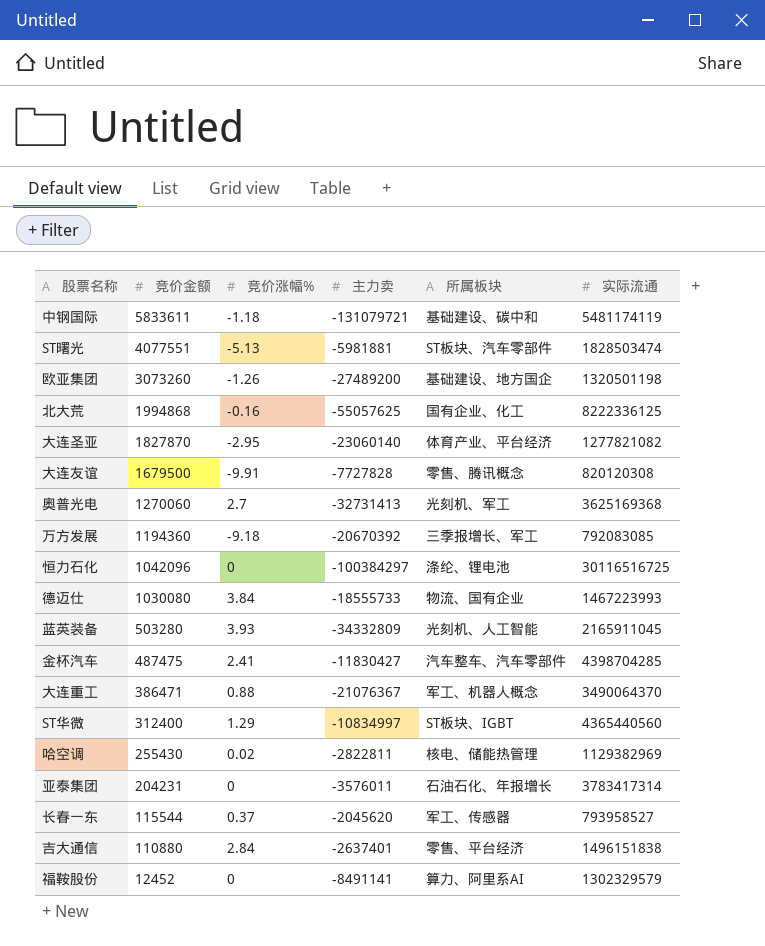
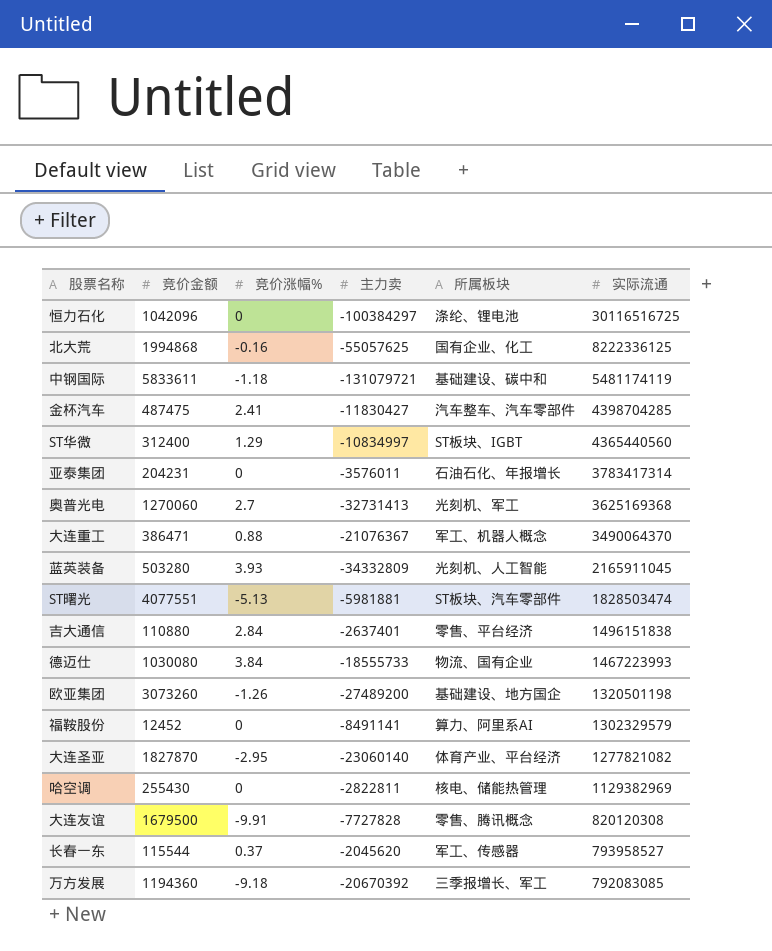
row order: 竞价金额 descending -> 实际流通 descending
哈空调 | 竞价涨幅%: 0.02 -> 0

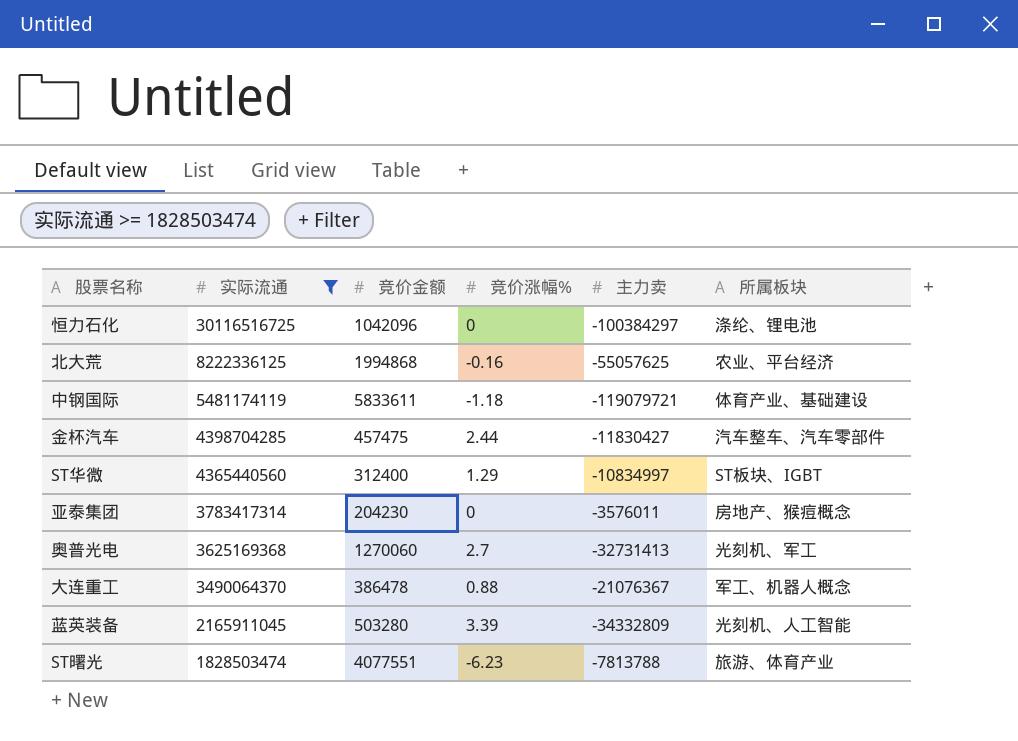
filter: none -> 实际流通 >= 1828503474
column 实际流通 | position: 6 -> 2
北大荒 | 所属板块: 国有企业、化工 -> 农业、平台经济
中钢国际 | 主力卖: -131079721 -> -119079721
中钢国际 | 所属板块: 基础建设、碳中和 -> 体育产业、基础建设
金杯汽车 | 竞价金额: 487475 -> 457475
金杯汽车 | 竞价涨幅%: 2.41 -> 2.44
亚泰集团 | 竞价金额: 204231 -> 204230
亚泰集团 | 所属板块: 石油石化、年报增长 -> 房地产、猴痘概念
大连重工 | 竞价金额: 386471 -> 386478
蓝英装备 | 竞价涨幅%: 3.93 -> 3.39
ST曙光 | 竞价涨幅%: -5.13 -> -6.23
ST曙光 | 主力卖: -5981881 -> -7813788
ST曙光 | 所属板块: ST板块、汽车零部件 -> 旅游、体育产业

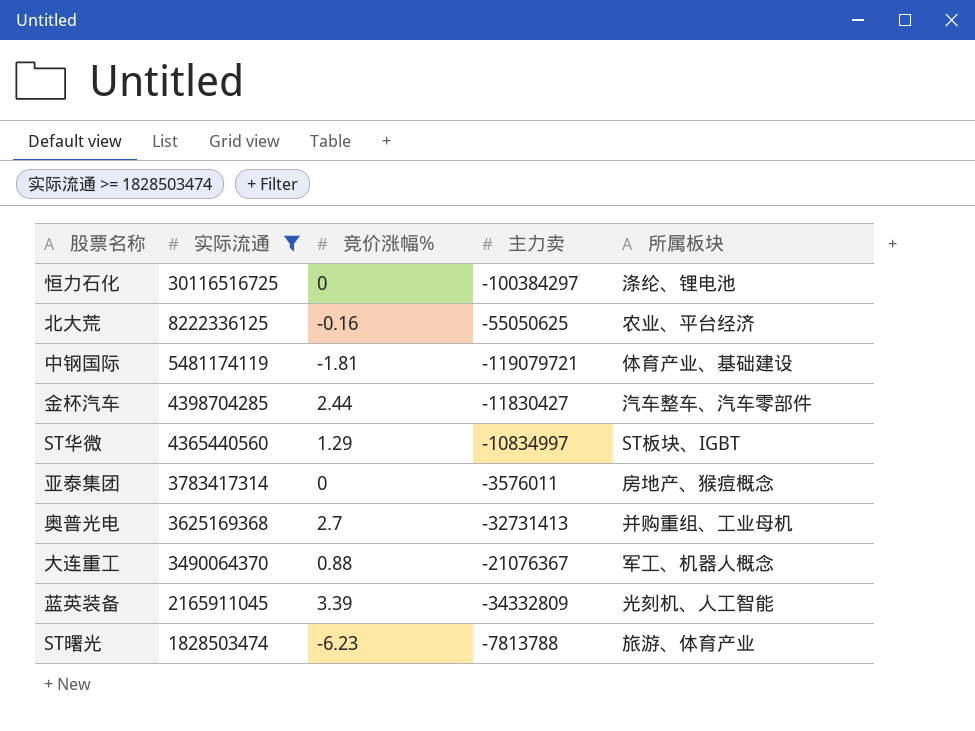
column 竞价金额 | position: 3 -> none
北大荒 | 主力卖: -55057625 -> -55050625
中钢国际 | 竞价涨幅%: -1.18 -> -1.81
奥普光电 | 所属板块: 光刻机、军工 -> 并购重组、工业母机

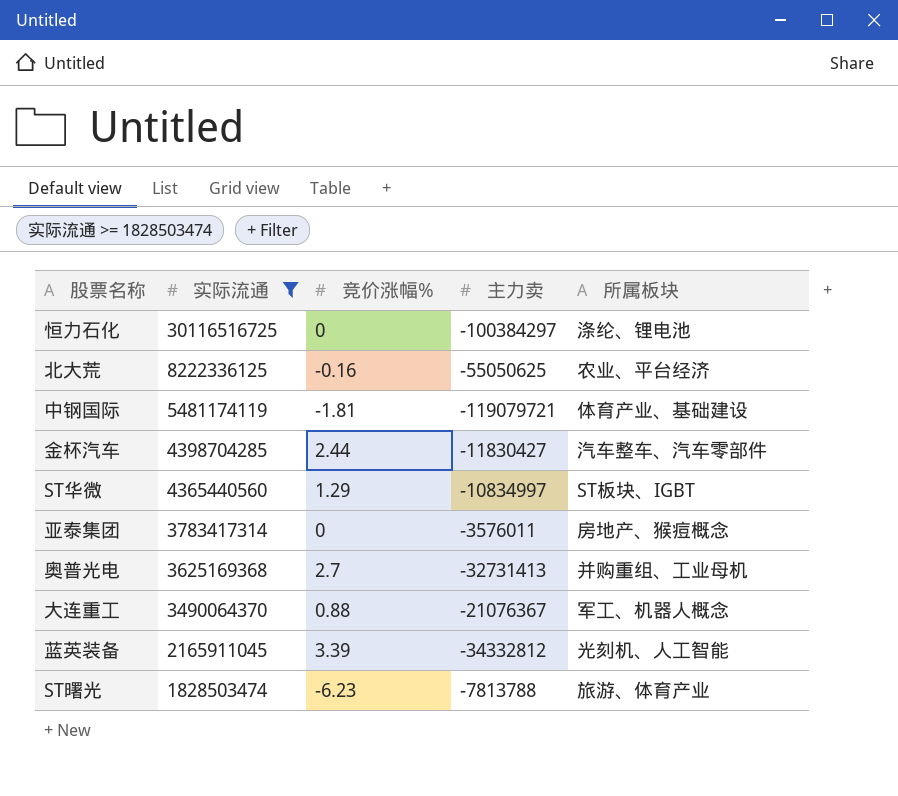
蓝英装备 | 主力卖: -34332809 -> -34332812

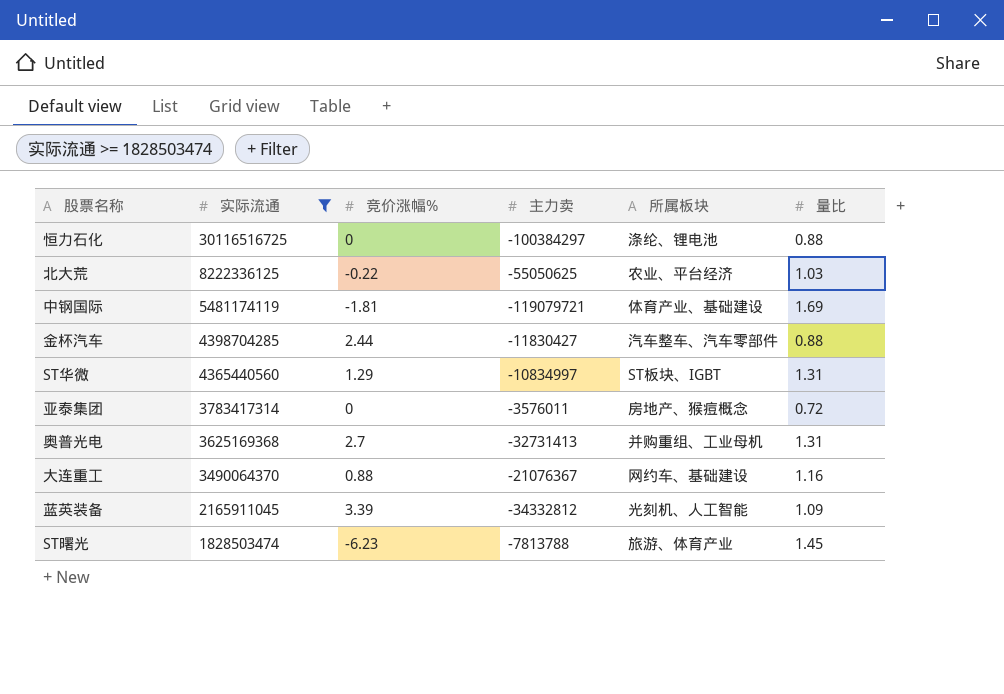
column 量比 | position: none -> 6
北大荒 | 竞价涨幅%: -0.16 -> -0.22
大连重工 | 所属板块: 军工、机器人概念 -> 网约车、基础建设

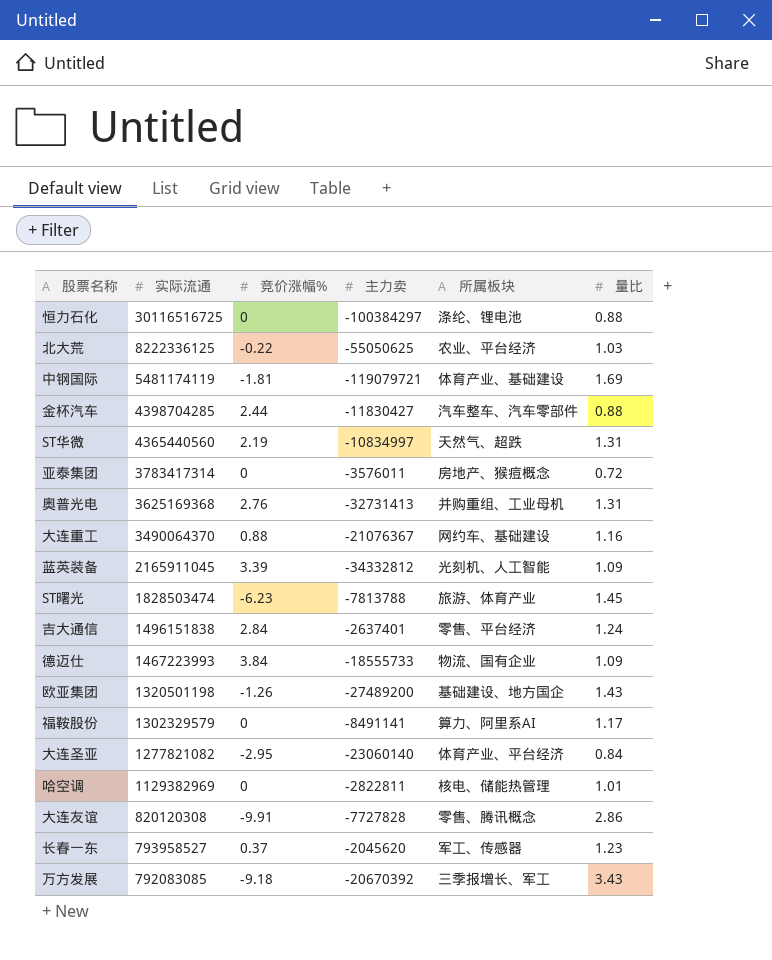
filter: 实际流通 >= 1828503474 -> none
ST华微 | 竞价涨幅%: 1.29 -> 2.19
ST华微 | 所属板块: ST板块、IGBT -> 天然气、超跌
奥普光电 | 竞价涨幅%: 2.7 -> 2.76

